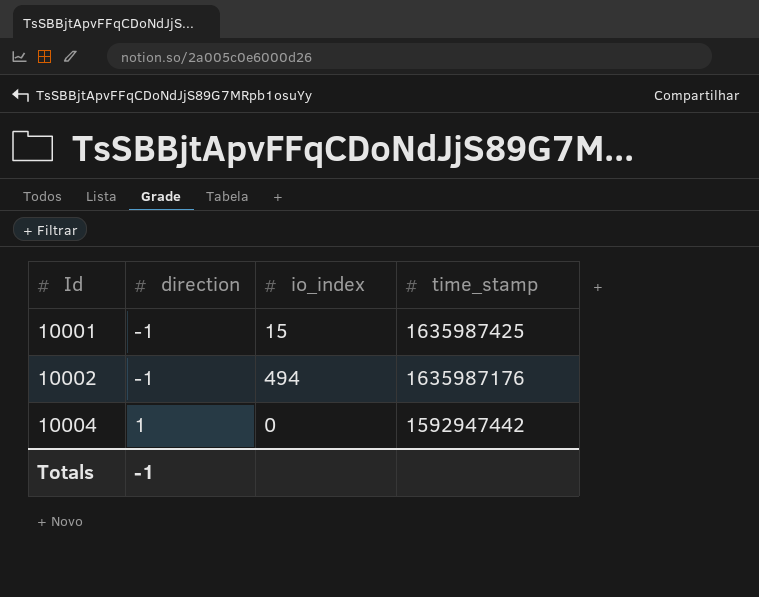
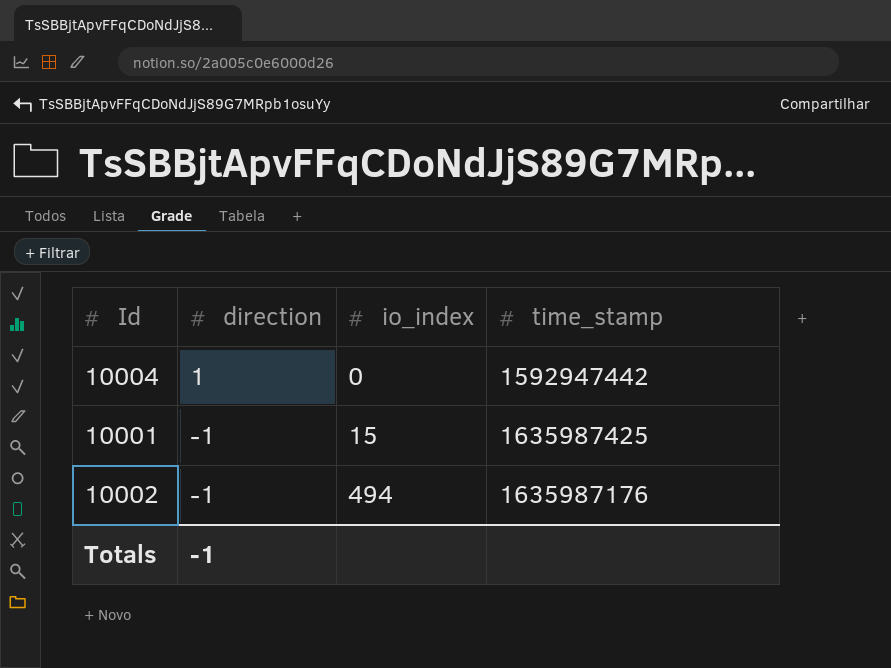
row order: Id ascending -> direction descending

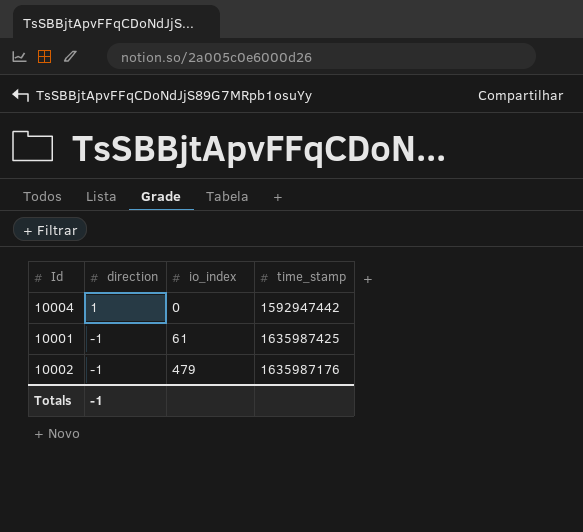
10001 | io_index: 15 -> 61
10002 | io_index: 494 -> 479

